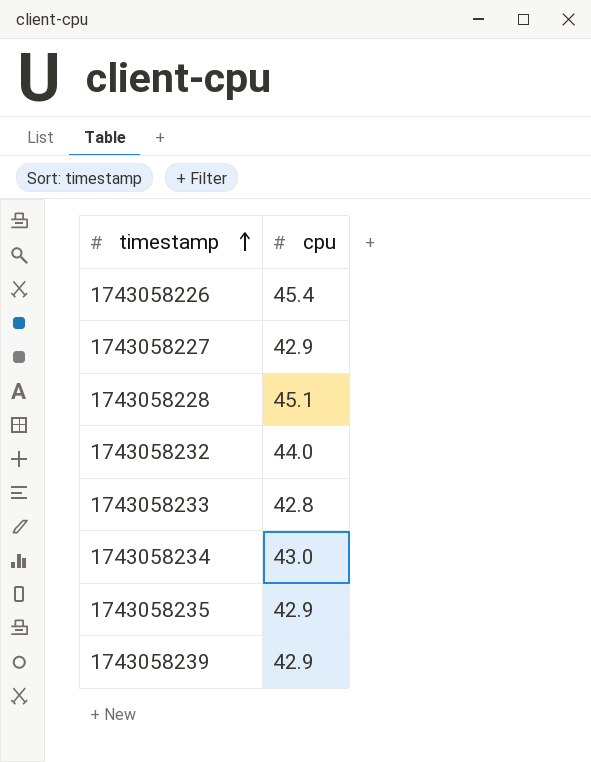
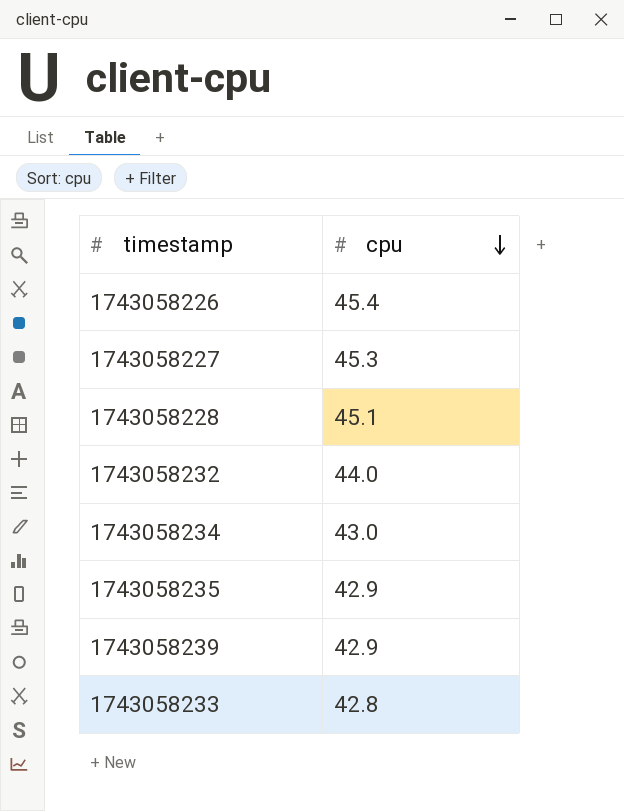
row order: timestamp ascending -> cpu descending
1743058227 | cpu: 42.9 -> 45.3

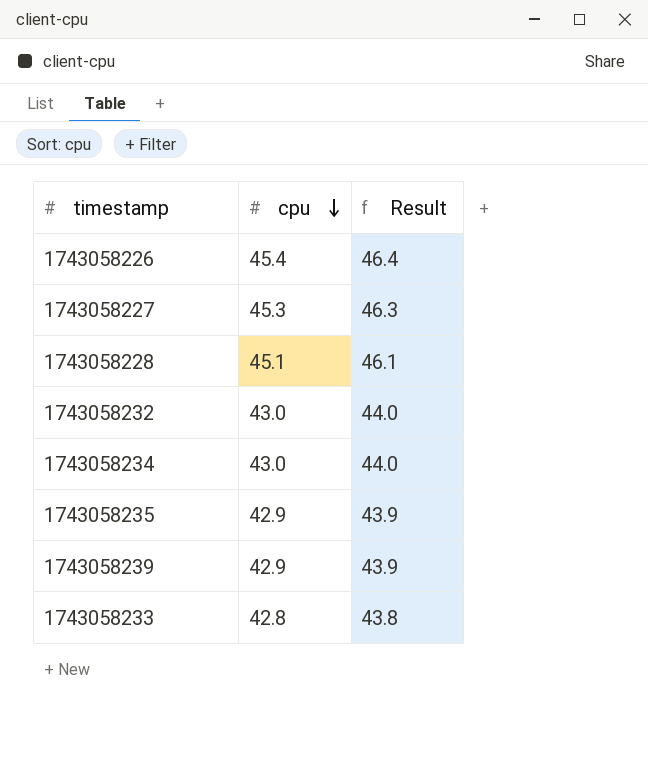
column Result | formula: none -> [cpu] + 1
1743058232 | cpu: 44.0 -> 43.0

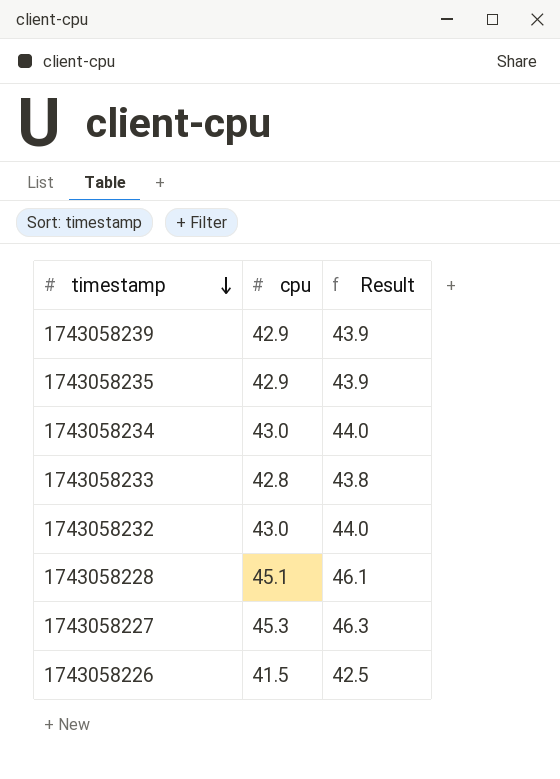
row order: cpu descending -> timestamp descending
1743058226 | cpu: 45.4 -> 41.5
1743058226 | Result: 46.4 -> 42.5

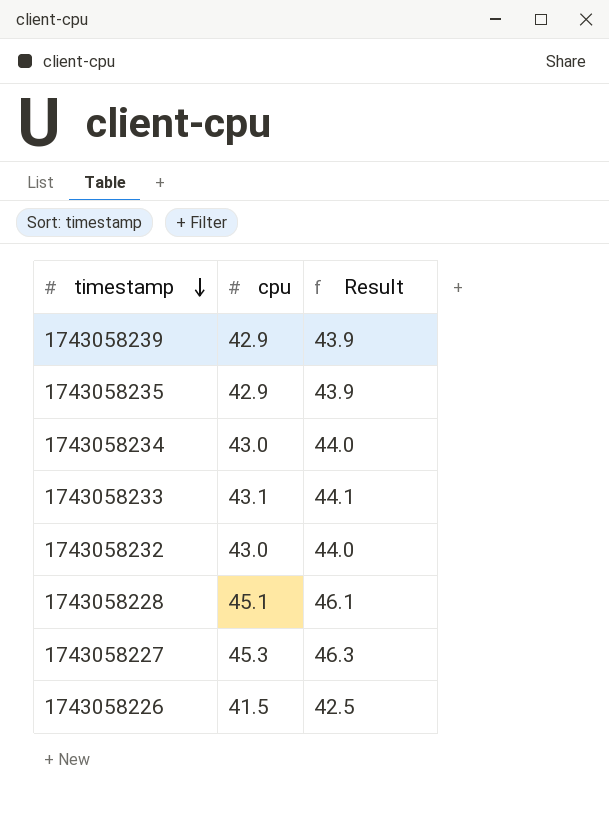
1743058233 | cpu: 42.8 -> 43.1
1743058233 | Result: 43.8 -> 44.1

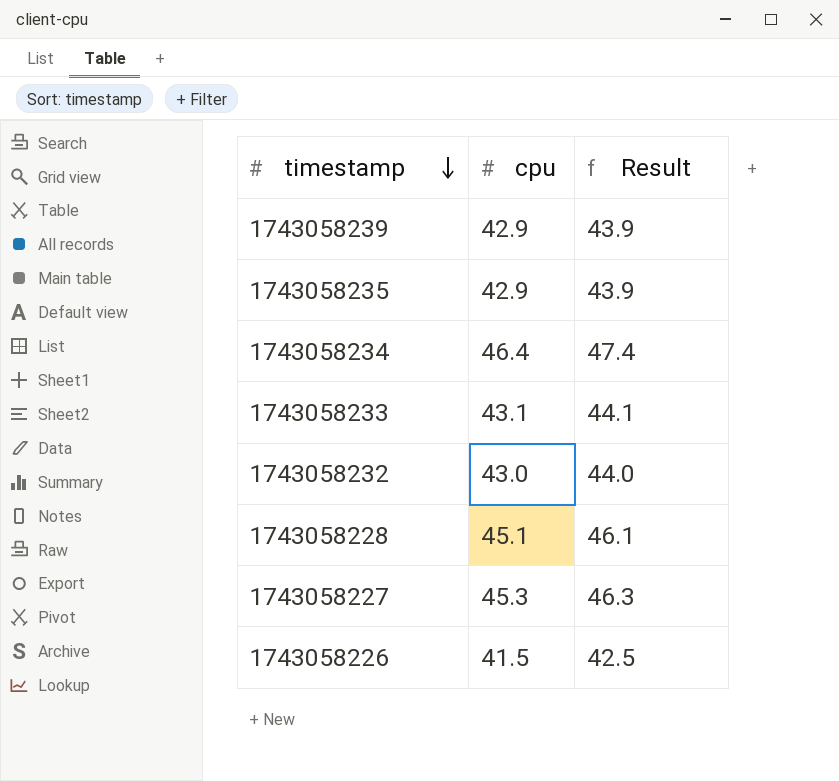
1743058234 | cpu: 43.0 -> 46.4
1743058234 | Result: 44.0 -> 47.4

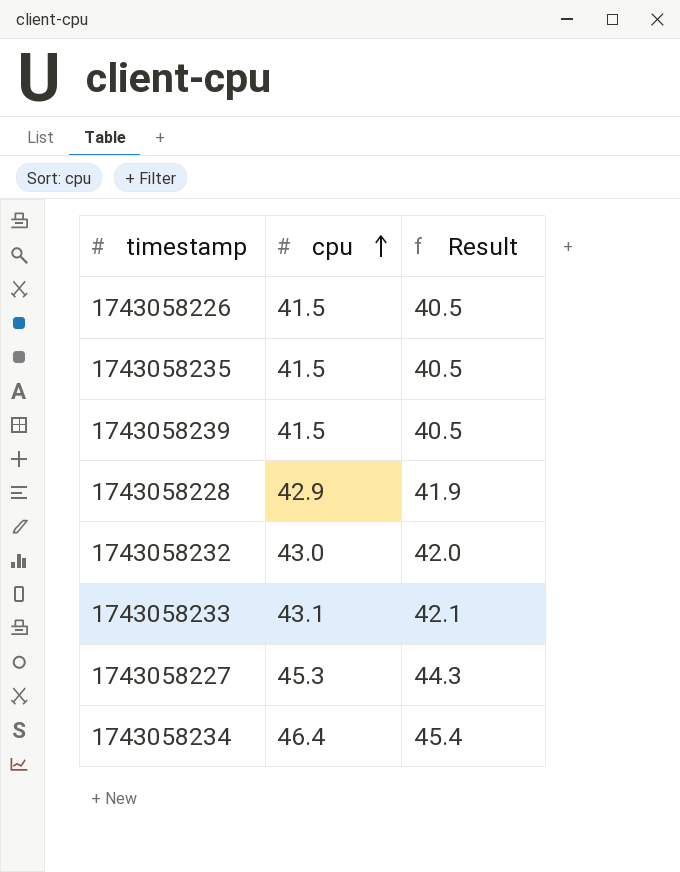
row order: timestamp descending -> cpu ascending
column Result | formula: [cpu] + 1 -> [cpu] - 1
1743058235 | cpu: 42.9 -> 41.5
1743058239 | cpu: 42.9 -> 41.5
1743058228 | cpu: 45.1 -> 42.9

